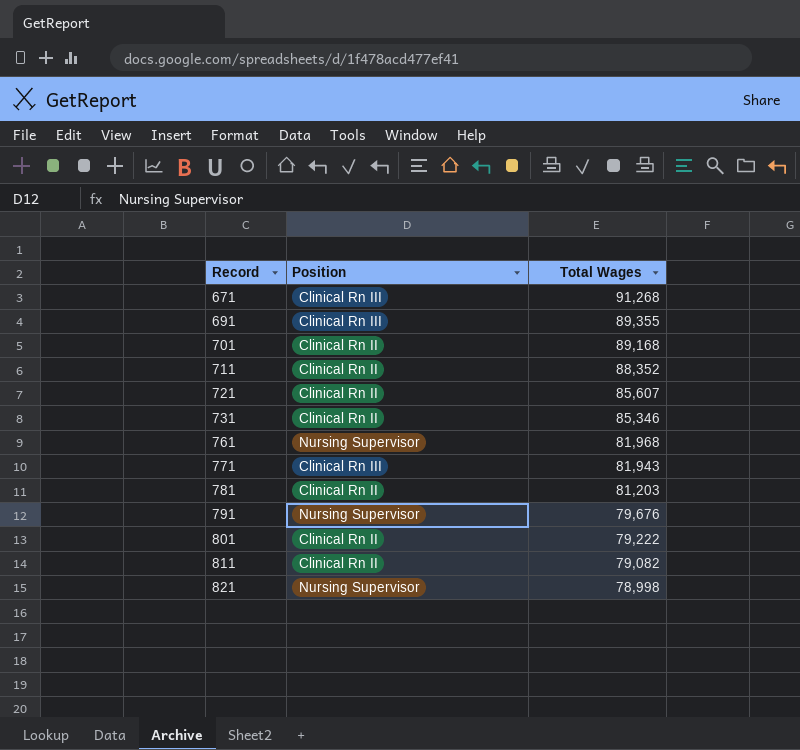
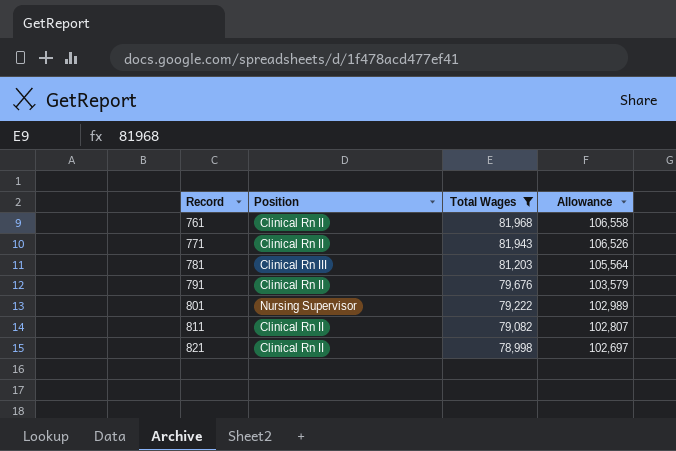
filter: none -> Total Wages <= 81,968
column Allowance | formula: none -> [Total Wages] * 1.3
761 | Position: Nursing Supervisor -> Clinical Rn II
771 | Position: Clinical Rn III -> Clinical Rn II
781 | Position: Clinical Rn II -> Clinical Rn III
791 | Position: Nursing Supervisor -> Clinical Rn II
801 | Position: Clinical Rn II -> Nursing Supervisor
821 | Position: Nursing Supervisor -> Clinical Rn II

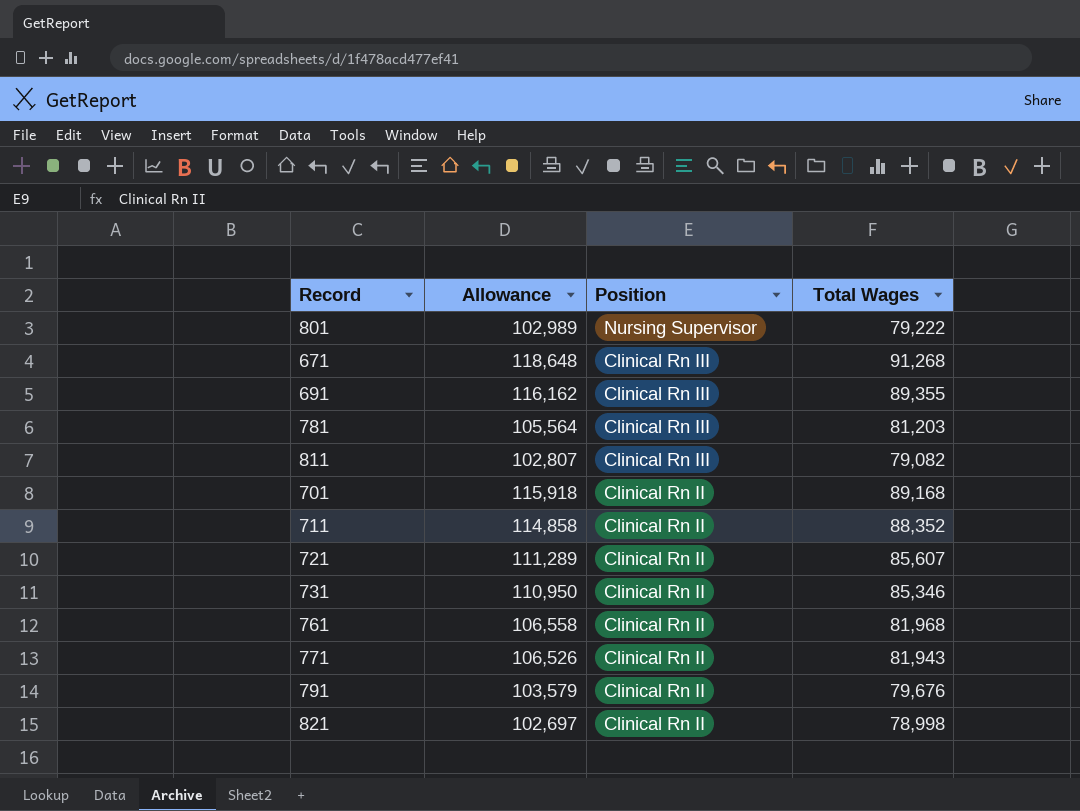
filter: Total Wages <= 81,968 -> none
row order: Record ascending -> Position descending
column Allowance | position: 4 -> 2
811 | Position: Clinical Rn II -> Clinical Rn III

